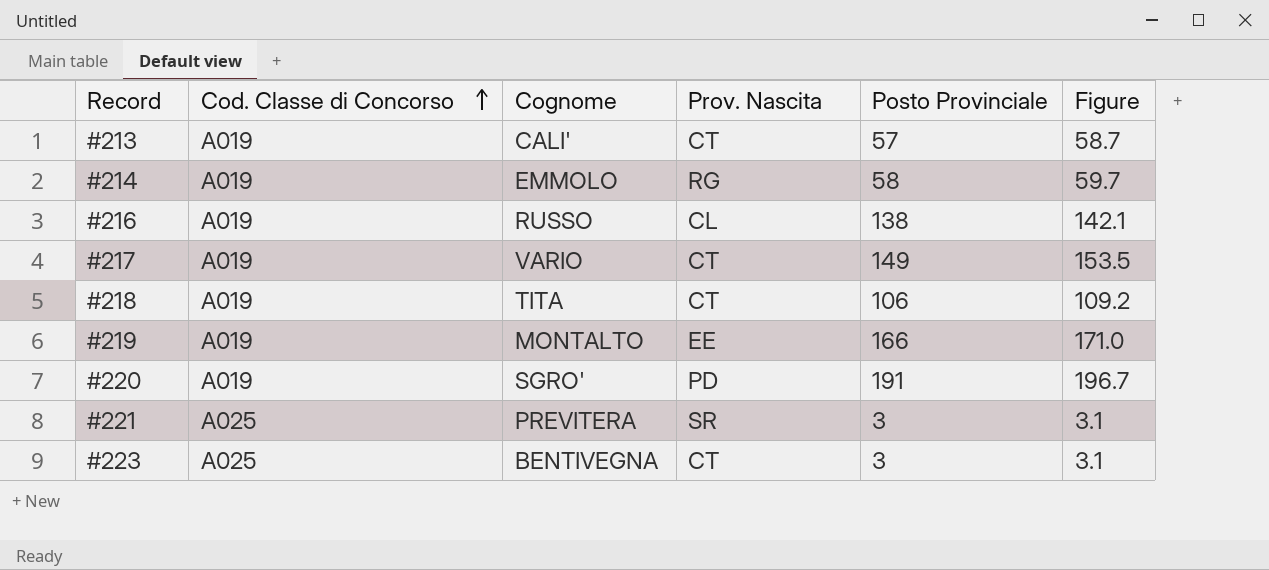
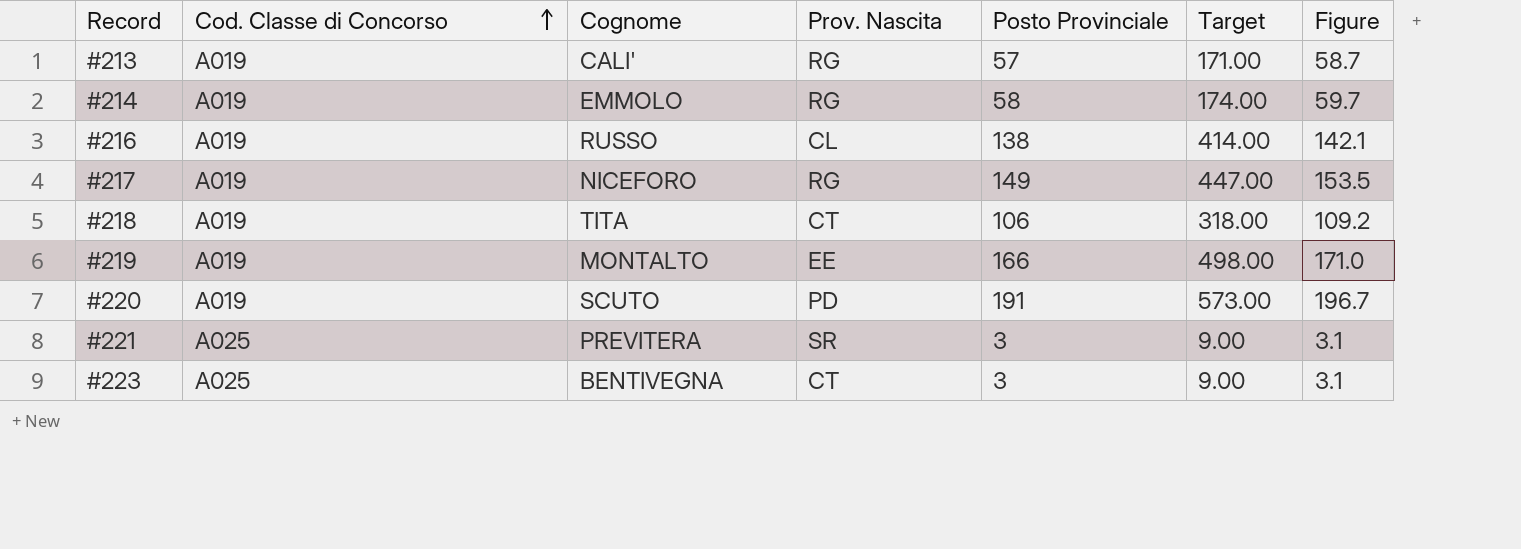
column Target | formula: none -> [Posto Provinciale] * 3
#213 | Prov. Nascita: CT -> RG
#217 | Cognome: VARIO -> NICEFORO
#217 | Prov. Nascita: CT -> RG
#220 | Cognome: SGRO' -> SCUTO

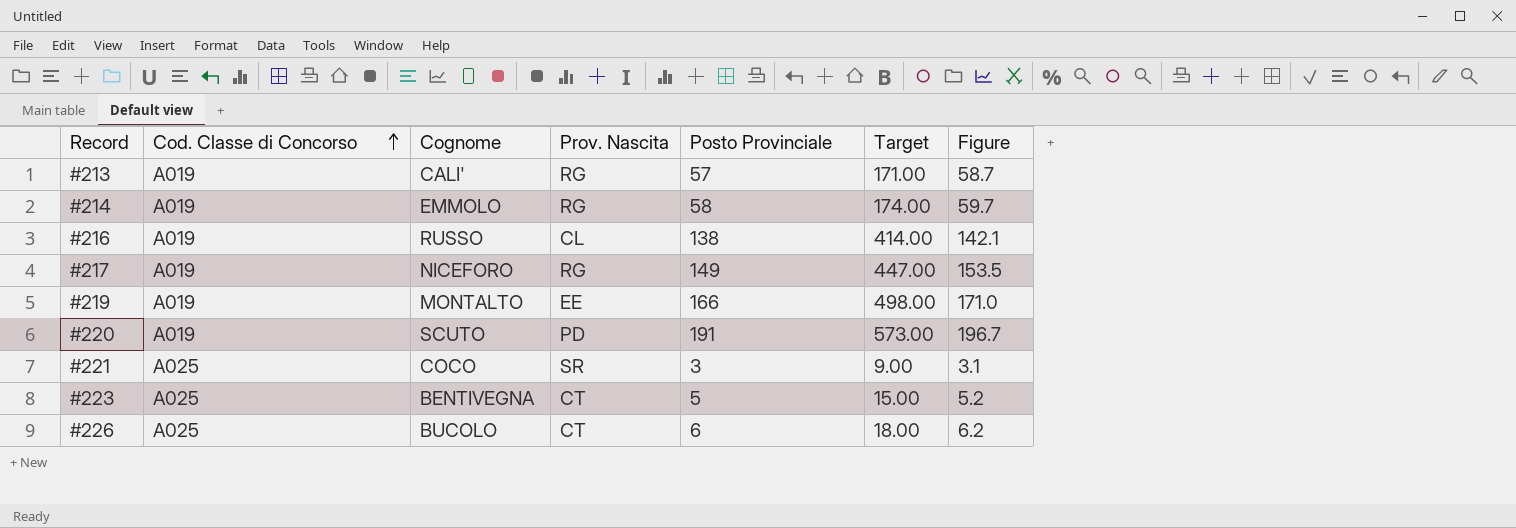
row #218: A019 | TITA | CT | 106 | 318.00 | 109.2 -> none
#221 | Cognome: PREVITERA -> COCO
#223 | Posto Provinciale: 3 -> 5
#223 | Target: 9.00 -> 15.00
#223 | Figure: 3.1 -> 5.2
row #226: none -> A025 | BUCOLO | CT | 6 | 18.00 | 6.2

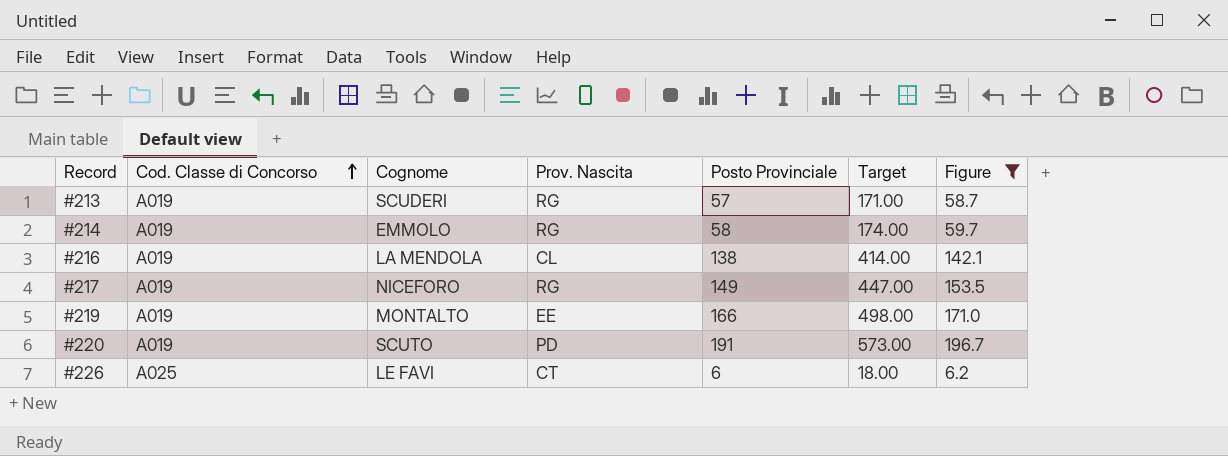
filter: none -> Figure >= 6.2
#213 | Cognome: CALI' -> SCUDERI
#216 | Cognome: RUSSO -> LA MENDOLA
#226 | Cognome: BUCOLO -> LE FAVI

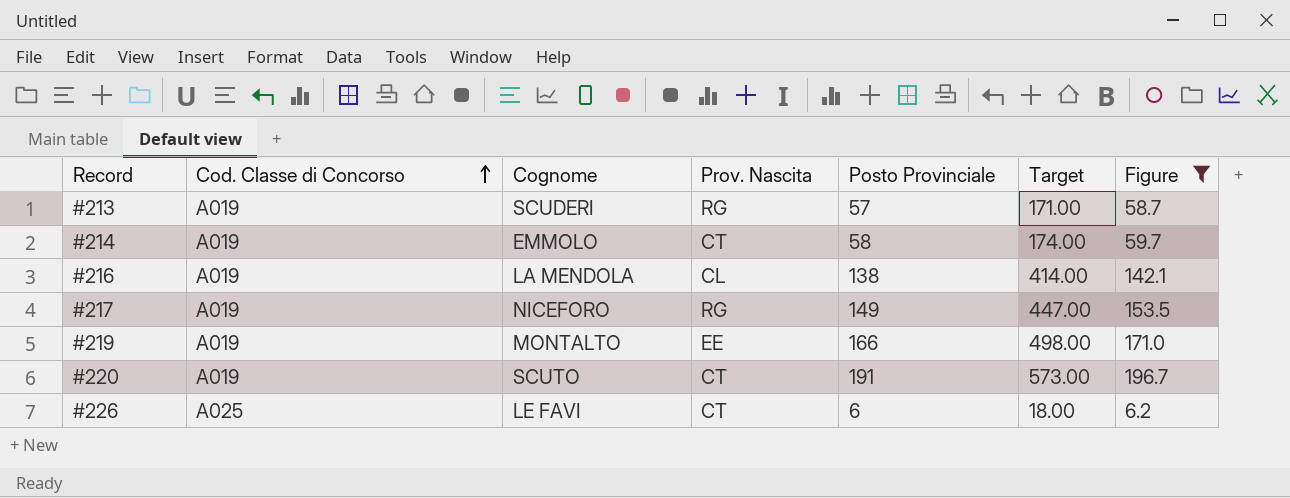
#214 | Prov. Nascita: RG -> CT
#220 | Prov. Nascita: PD -> CT

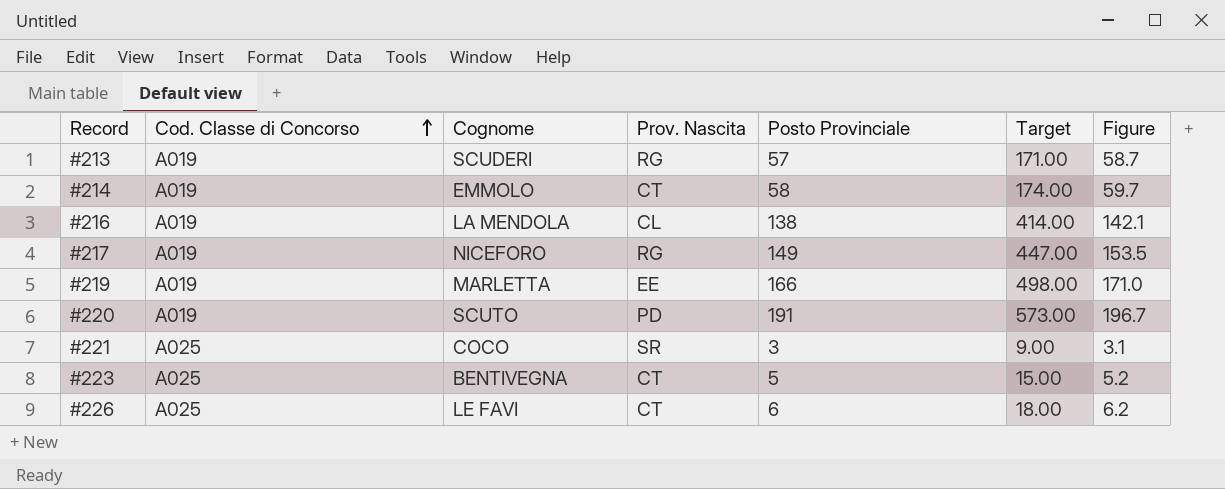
filter: Figure >= 6.2 -> none
#219 | Cognome: MONTALTO -> MARLETTA
#220 | Prov. Nascita: CT -> PD

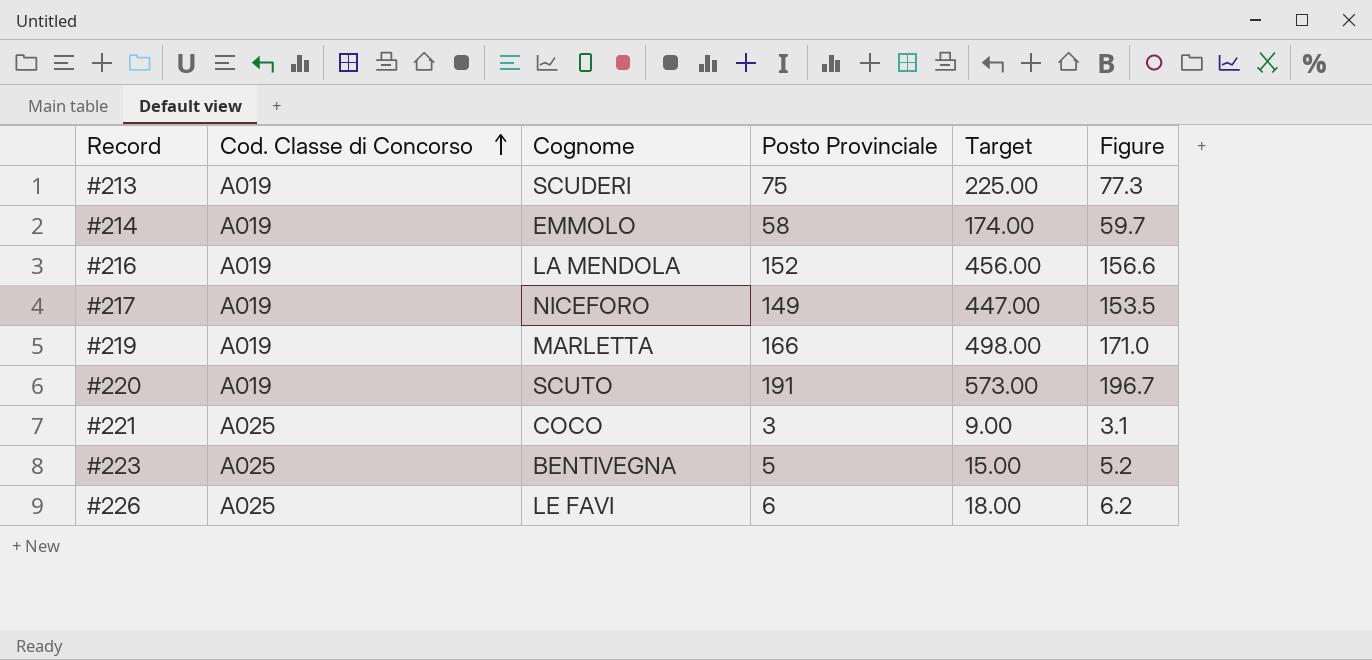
column Prov. Nascita | position: 4 -> none
#213 | Posto Provinciale: 57 -> 75
#213 | Target: 171.00 -> 225.00
#213 | Figure: 58.7 -> 77.3
#216 | Posto Provinciale: 138 -> 152
#216 | Target: 414.00 -> 456.00
#216 | Figure: 142.1 -> 156.6

